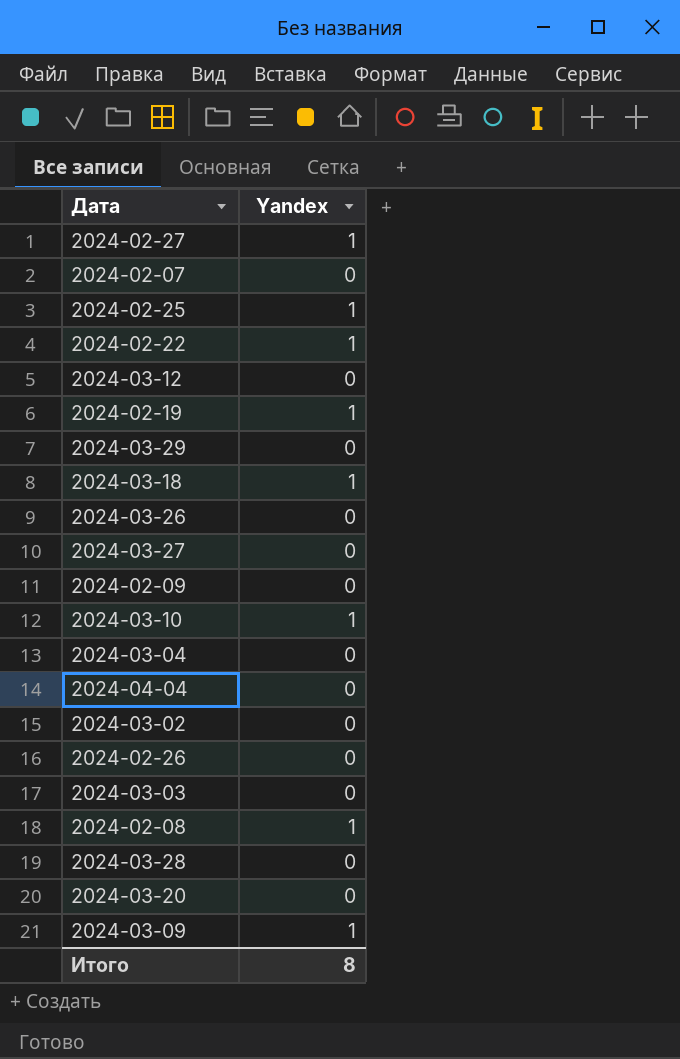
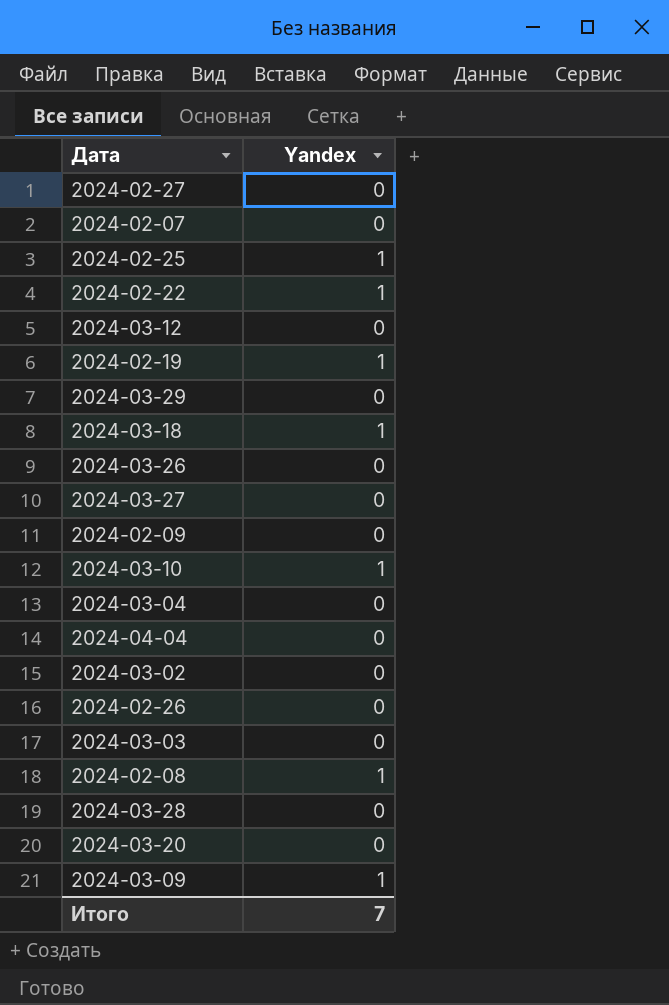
2024-02-27 | Yandex: 1 -> 0
Итого | Yandex: 8 -> 7

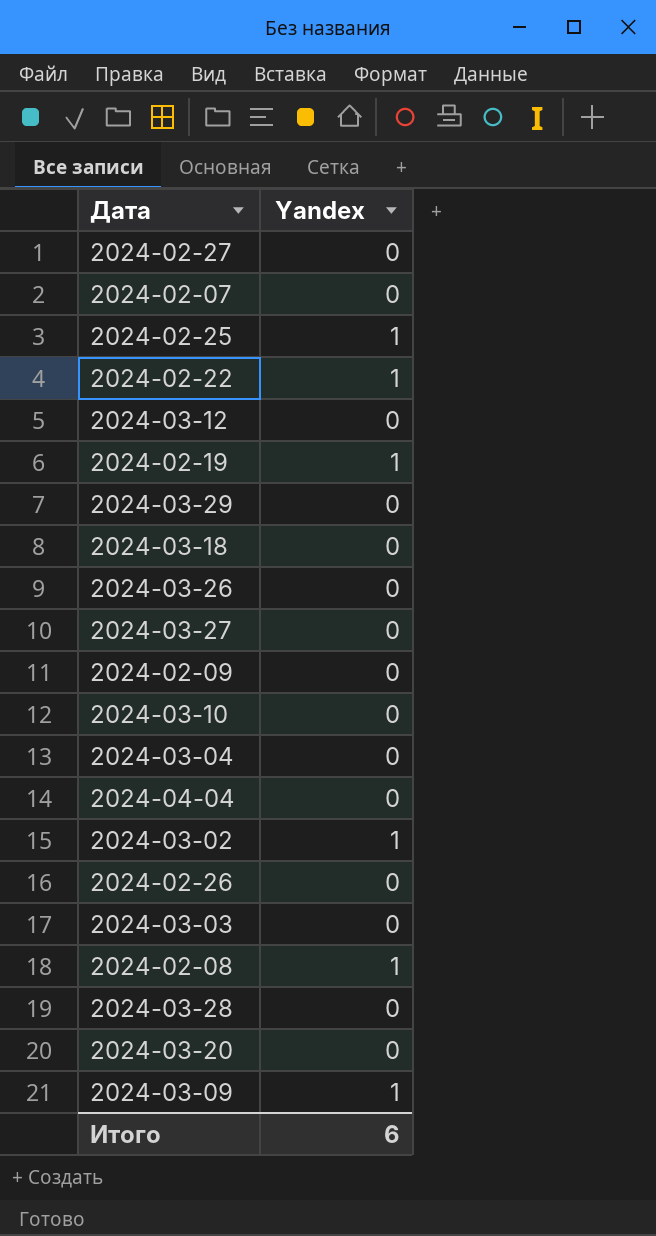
2024-03-18 | Yandex: 1 -> 0
2024-03-10 | Yandex: 1 -> 0
2024-03-02 | Yandex: 0 -> 1
Итого | Yandex: 7 -> 6

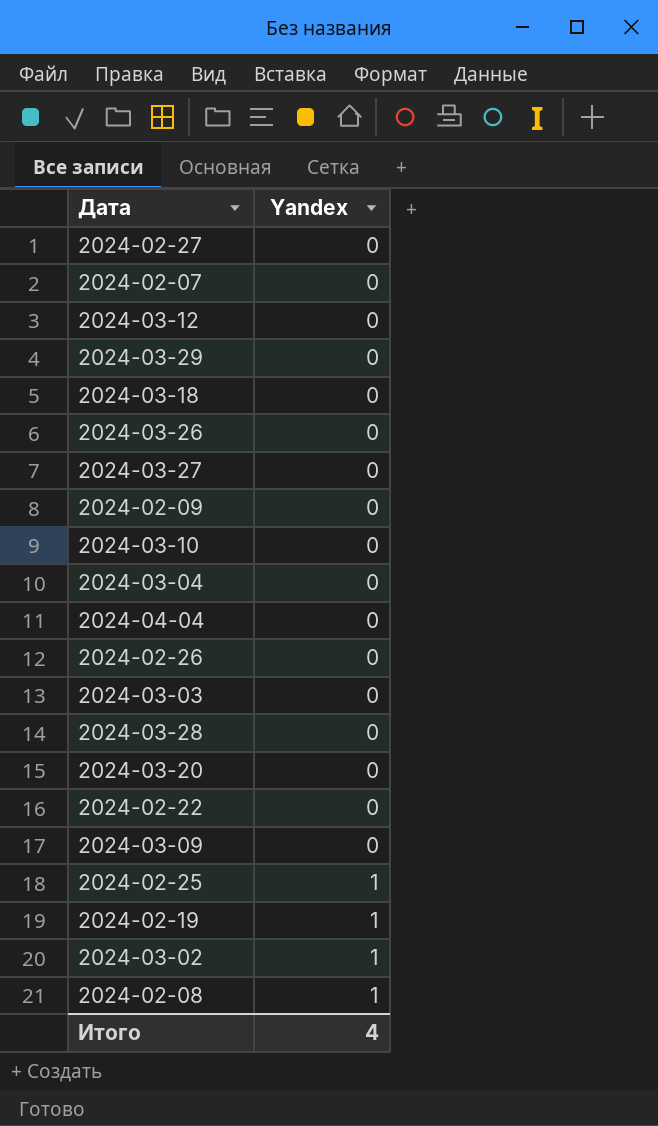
row order: none -> Yandex ascending
2024-02-22 | Yandex: 1 -> 0
2024-03-09 | Yandex: 1 -> 0
Итого | Yandex: 6 -> 4

